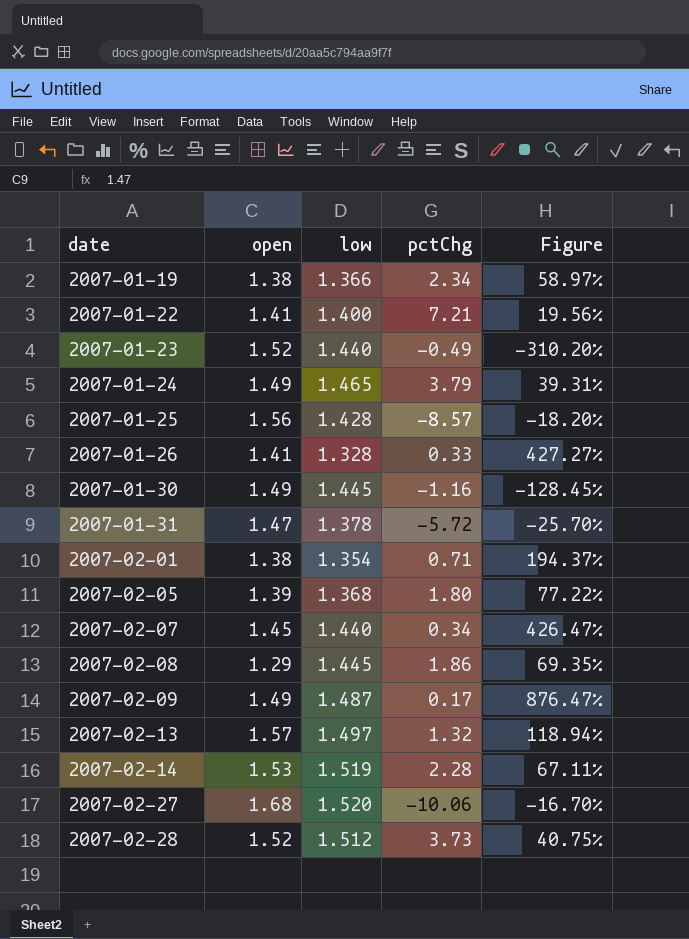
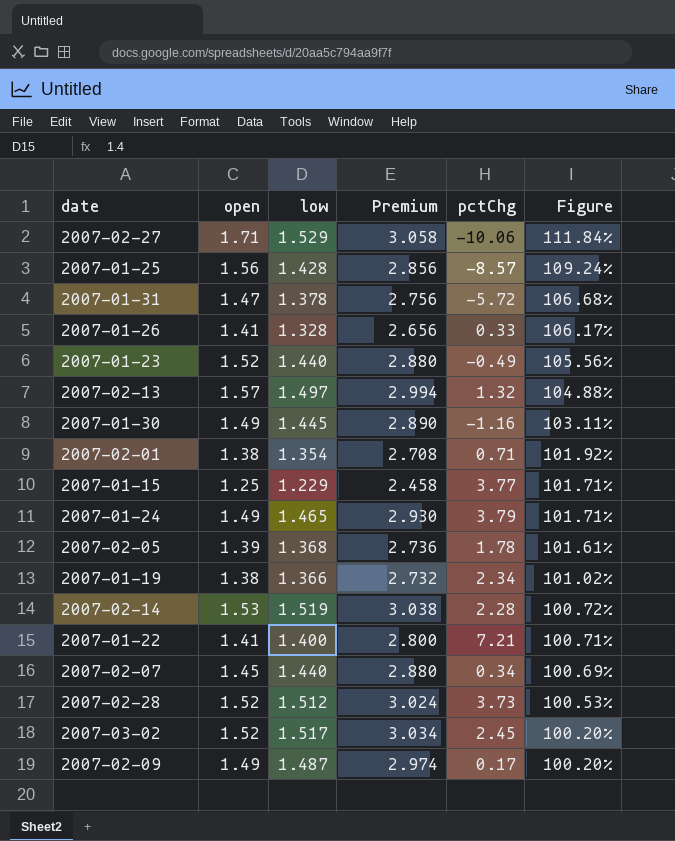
row order: date ascending -> Figure descending
column Premium | formula: none -> [low] * 2
column Figure | formula: [open] / [pctChg] -> [open] / [low]
row 2007-02-08: 1.29 | 1.445 | 1.86 | 69.35% -> none
2007-02-27 | open: 1.68 -> 1.71
2007-02-27 | low: 1.520 -> 1.529
row 2007-01-15: none -> 1.25 | 1.229 | 2.458 | 3.77 | 101.71%
2007-02-05 | pctChg: 1.80 -> 1.78
row 2007-03-02: none -> 1.52 | 1.517 | 3.034 | 2.45 | 100.20%

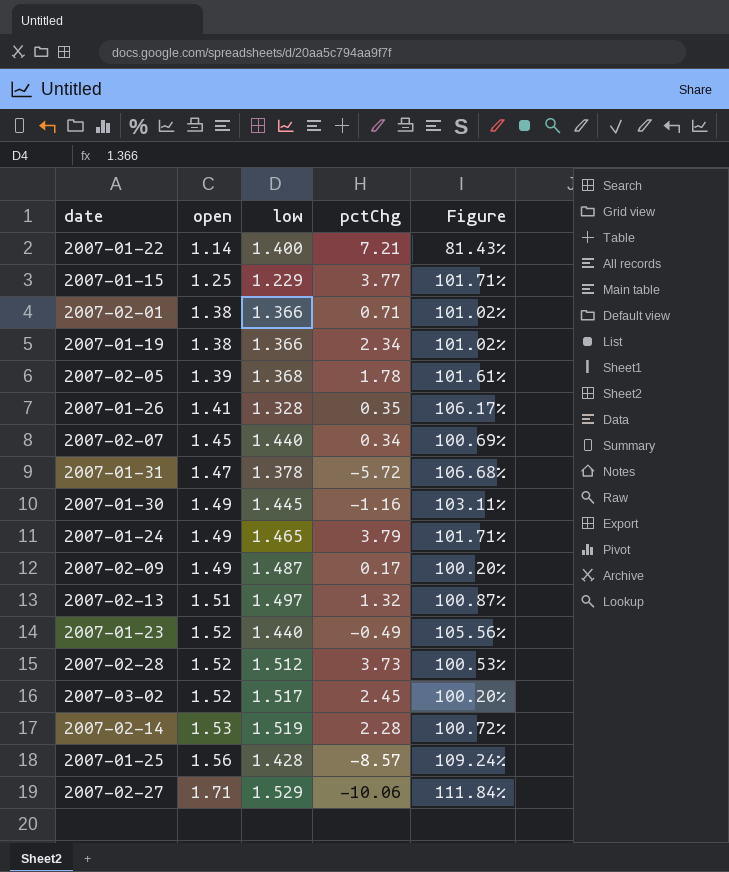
row order: Figure descending -> open ascending
column Premium | formula: [low] * 2 -> none
2007-01-22 | open: 1.41 -> 1.14
2007-01-22 | Figure: 100.71% -> 81.43%
2007-02-01 | low: 1.354 -> 1.366
2007-02-01 | Figure: 101.92% -> 101.02%
2007-01-26 | pctChg: 0.33 -> 0.35
2007-02-13 | open: 1.57 -> 1.51
2007-02-13 | Figure: 104.88% -> 100.87%

